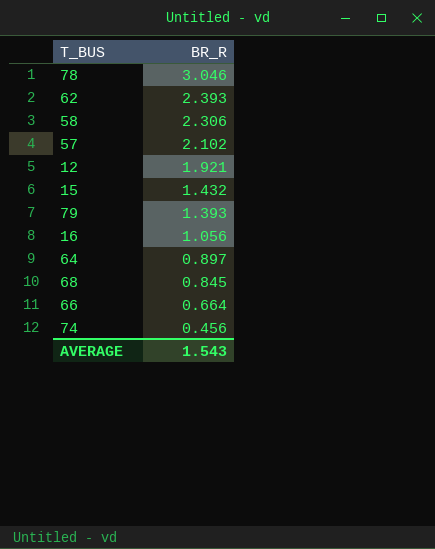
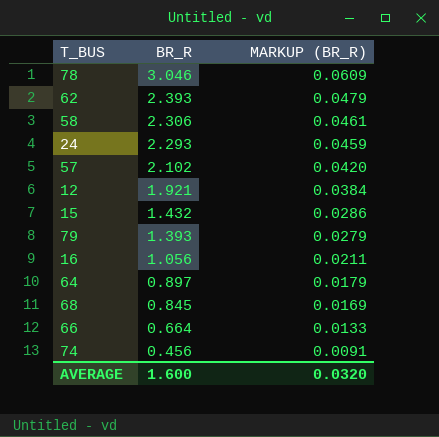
column MARKUP (BR_R) | formula: none -> [BR_R] * 0.02
row 24: none -> 2.293 | 0.0459
AVERAGE | BR_R: 1.543 -> 1.600

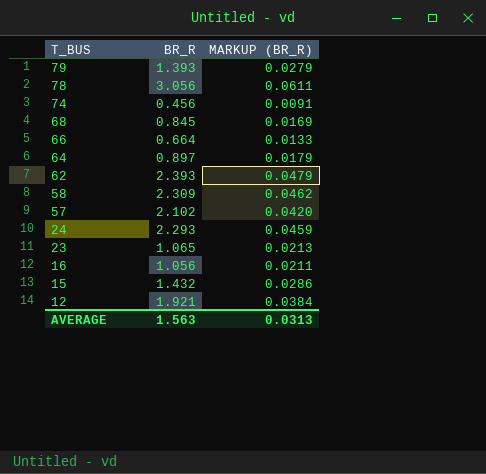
row order: BR_R descending -> T_BUS descending
78 | BR_R: 3.046 -> 3.056
78 | MARKUP (BR_R): 0.0609 -> 0.0611
58 | BR_R: 2.306 -> 2.309
58 | MARKUP (BR_R): 0.0461 -> 0.0462
row 23: none -> 1.065 | 0.0213
AVERAGE | BR_R: 1.600 -> 1.563
AVERAGE | MARKUP (BR_R): 0.0320 -> 0.0313

